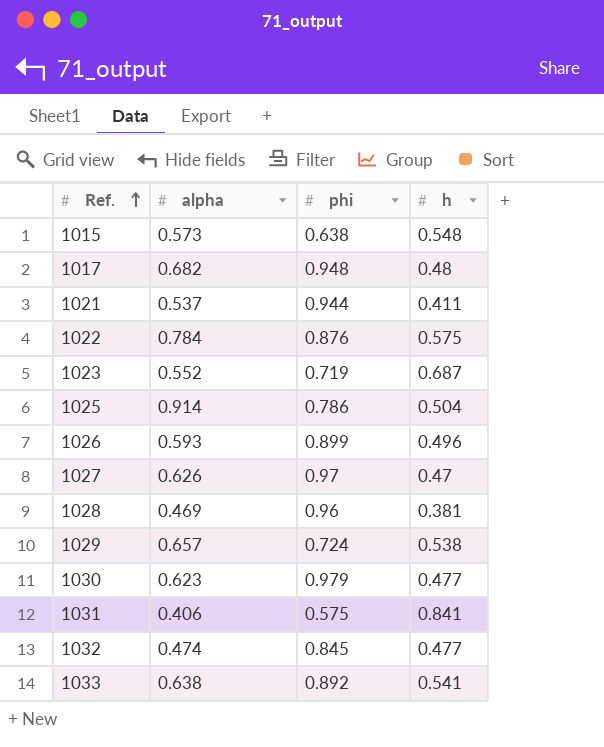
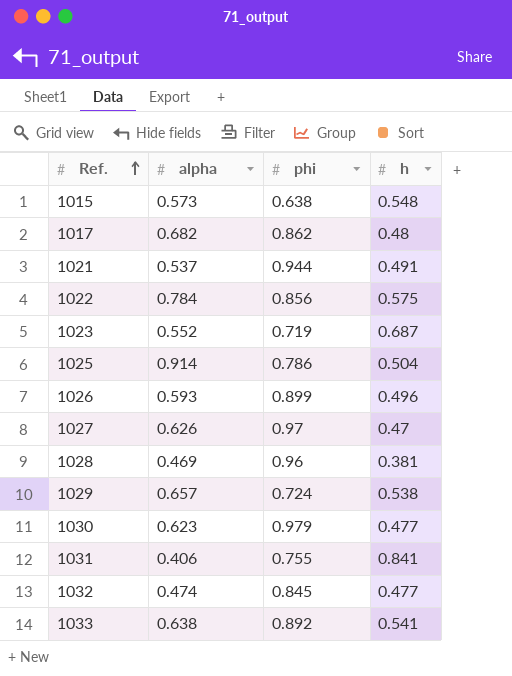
1017 | phi: 0.948 -> 0.862
1021 | h: 0.411 -> 0.491
1022 | phi: 0.876 -> 0.856
1031 | phi: 0.575 -> 0.755

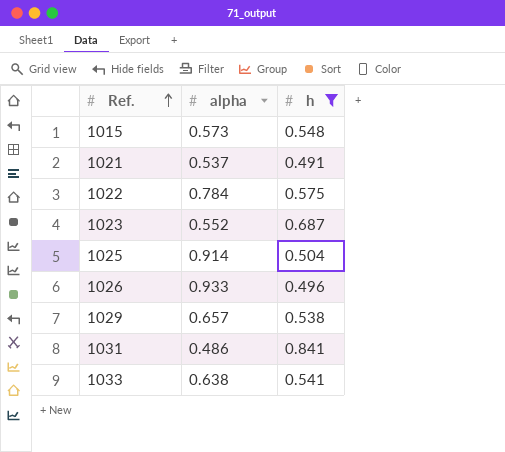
filter: none -> h >= 0.491
column phi | position: 3 -> none
1026 | alpha: 0.593 -> 0.933
1031 | alpha: 0.406 -> 0.486

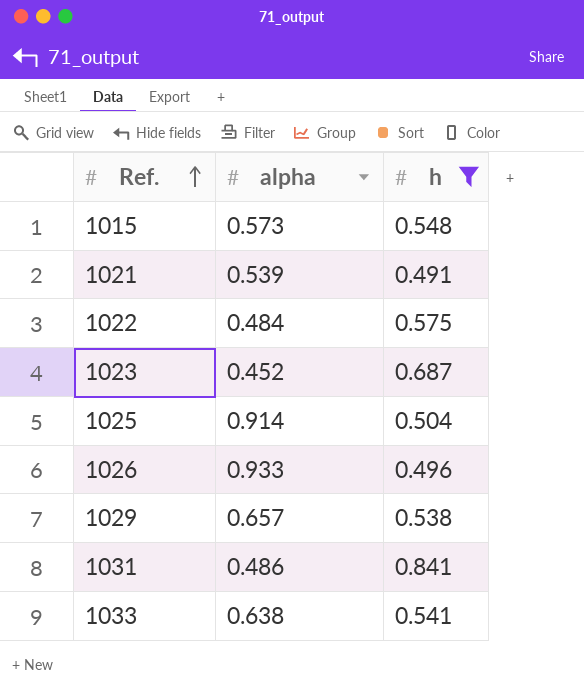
1021 | alpha: 0.537 -> 0.539
1022 | alpha: 0.784 -> 0.484
1023 | alpha: 0.552 -> 0.452

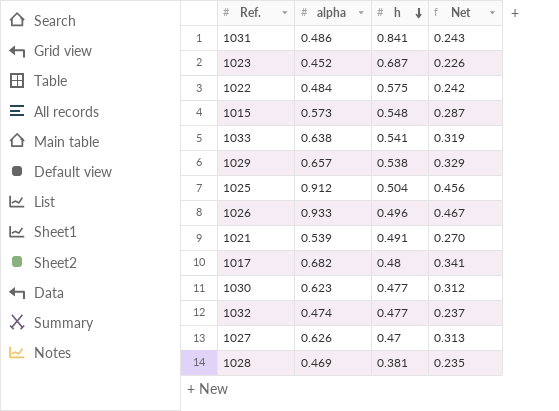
filter: h >= 0.491 -> none
row order: Ref. ascending -> h descending
column Net | formula: none -> [alpha] * 0.5
1025 | alpha: 0.914 -> 0.912

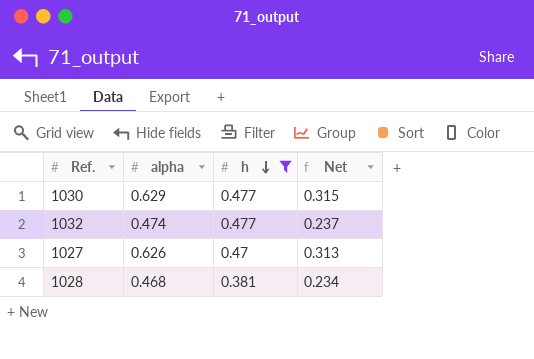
filter: none -> h <= 0.477
1030 | alpha: 0.623 -> 0.629
1030 | Net: 0.312 -> 0.315
1028 | alpha: 0.469 -> 0.468
1028 | Net: 0.235 -> 0.234

